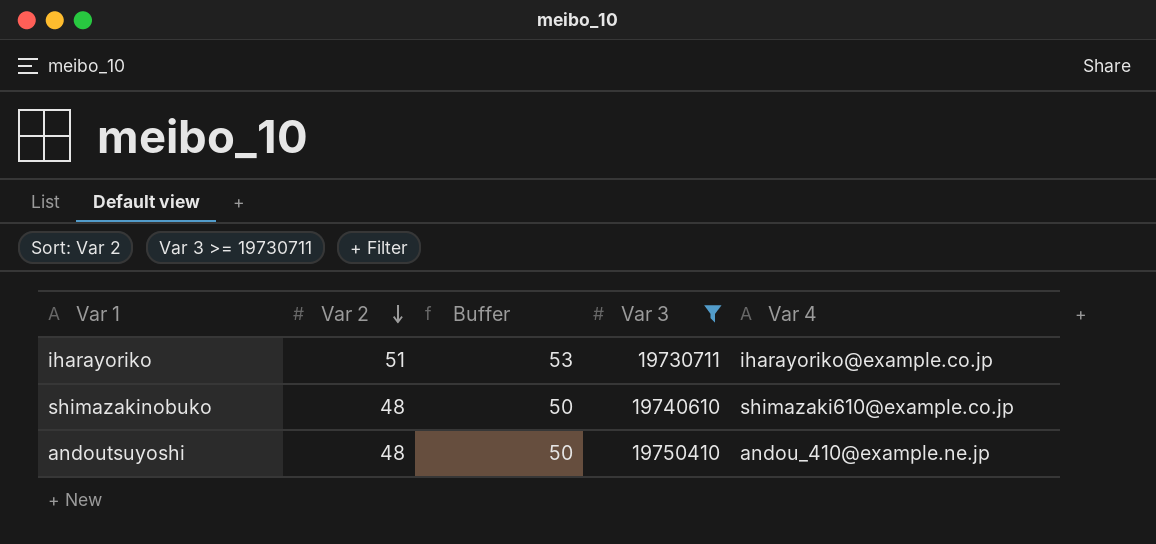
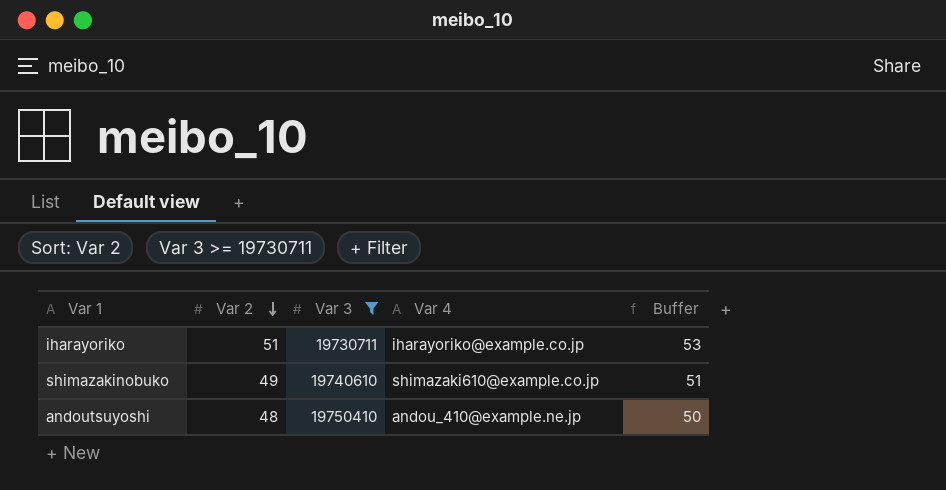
column Buffer | position: 3 -> 5
shimazakinobuko | Var 2: 48 -> 49
shimazakinobuko | Buffer: 50 -> 51

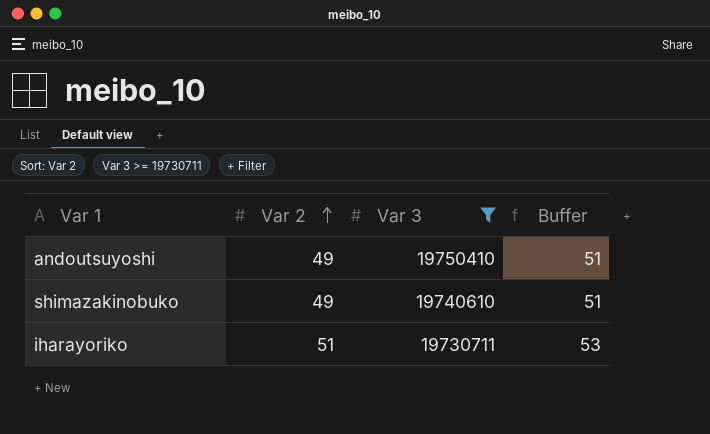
row order: Var 2 descending -> Var 2 ascending
column Var 4 | position: 4 -> none
andoutsuyoshi | Var 2: 48 -> 49
andoutsuyoshi | Buffer: 50 -> 51

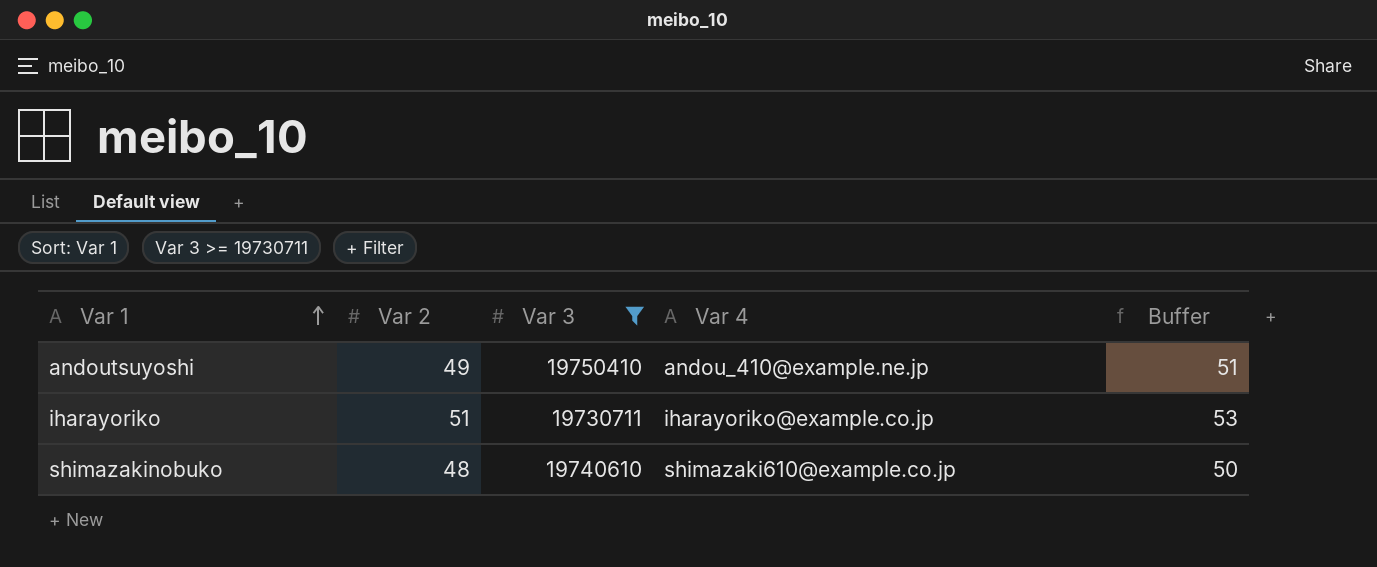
row order: Var 2 ascending -> Var 1 ascending
column Var 4 | position: none -> 4
shimazakinobuko | Var 2: 49 -> 48
shimazakinobuko | Buffer: 51 -> 50

